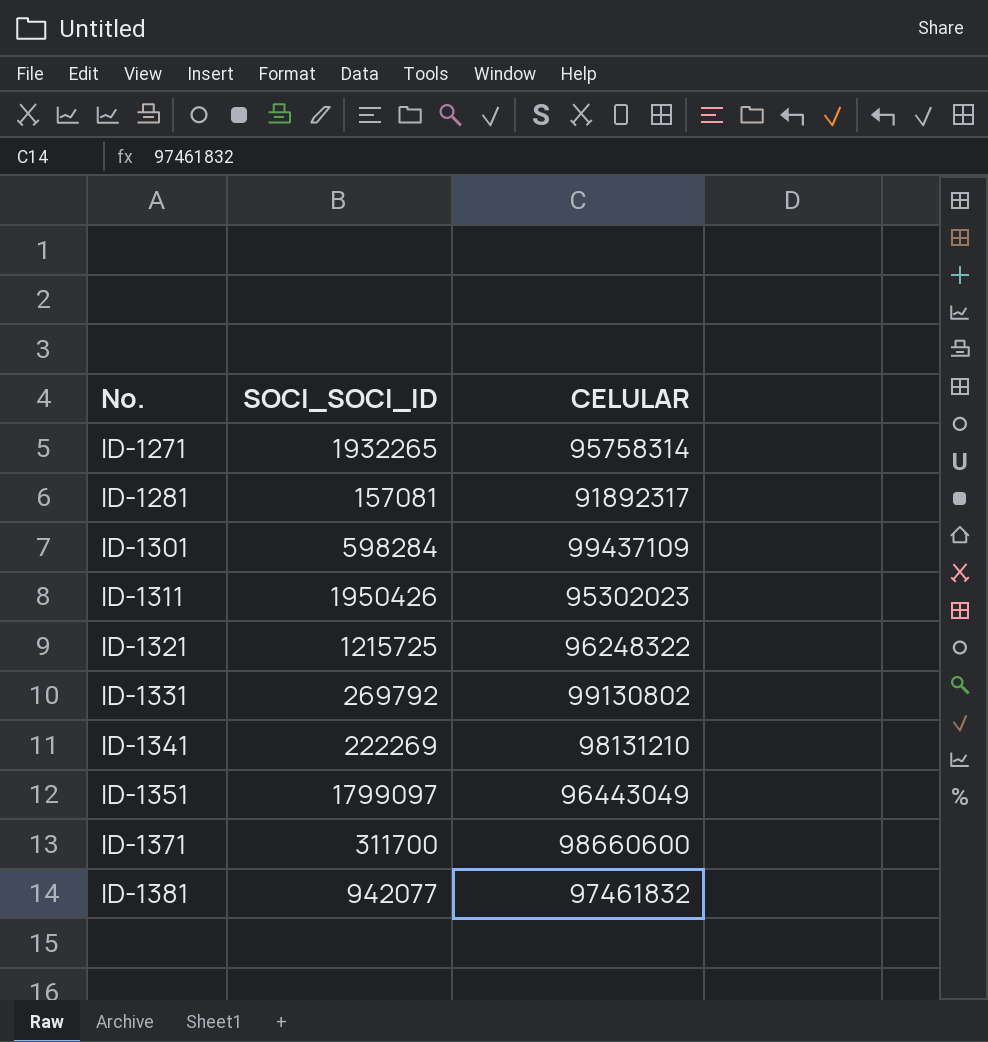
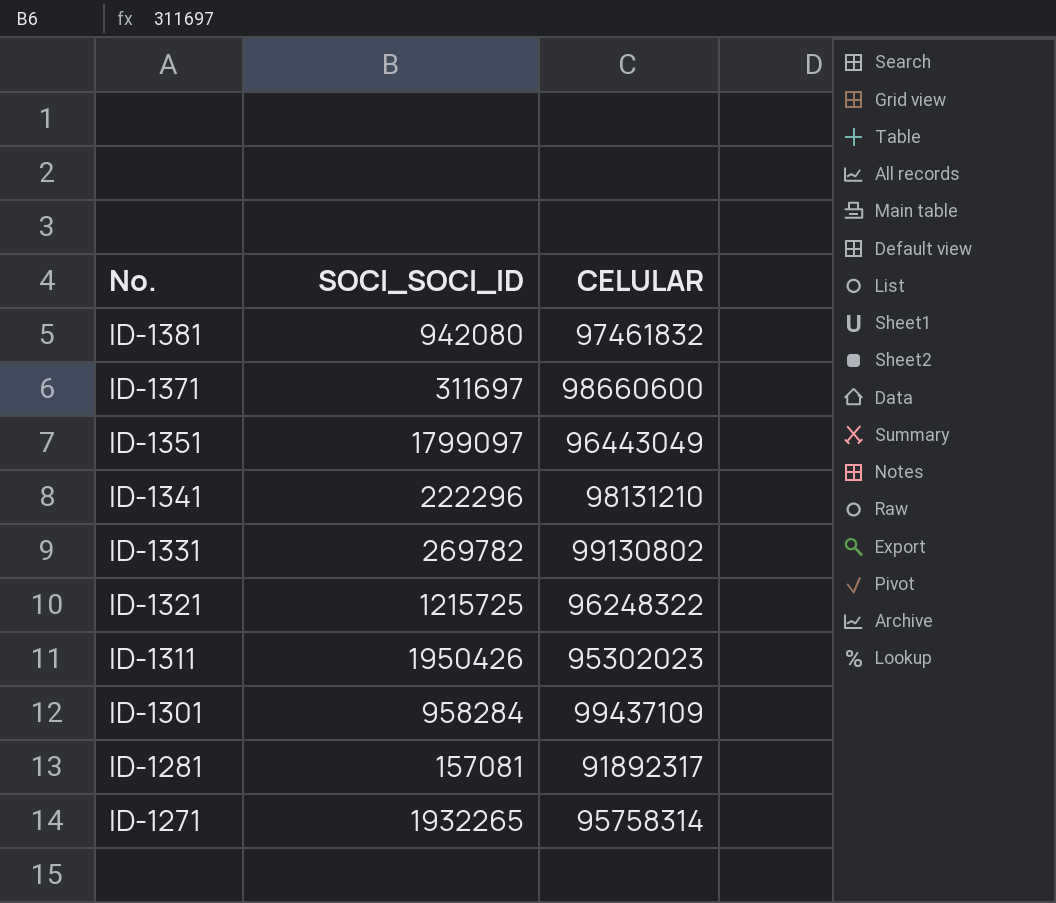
row order: No. ascending -> No. descending
ID-1381 | SOCI_SOCI_ID: 942077 -> 942080
ID-1371 | SOCI_SOCI_ID: 311700 -> 311697
ID-1341 | SOCI_SOCI_ID: 222269 -> 222296
ID-1331 | SOCI_SOCI_ID: 269792 -> 269782
ID-1301 | SOCI_SOCI_ID: 598284 -> 958284

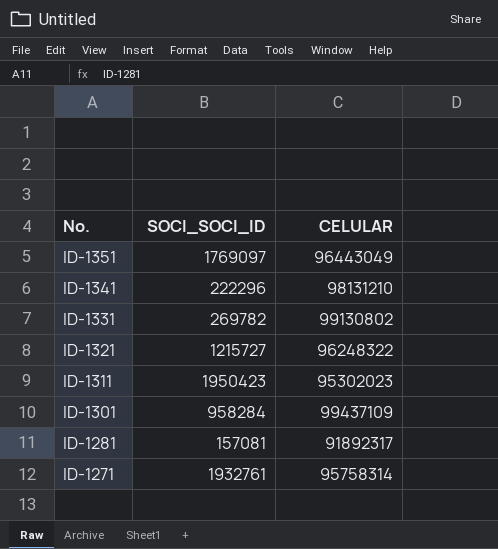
row ID-1381: 942080 | 97461832 -> none
row ID-1371: 311697 | 98660600 -> none
ID-1351 | SOCI_SOCI_ID: 1799097 -> 1769097
ID-1321 | SOCI_SOCI_ID: 1215725 -> 1215727
ID-1311 | SOCI_SOCI_ID: 1950426 -> 1950423
ID-1271 | SOCI_SOCI_ID: 1932265 -> 1932761

